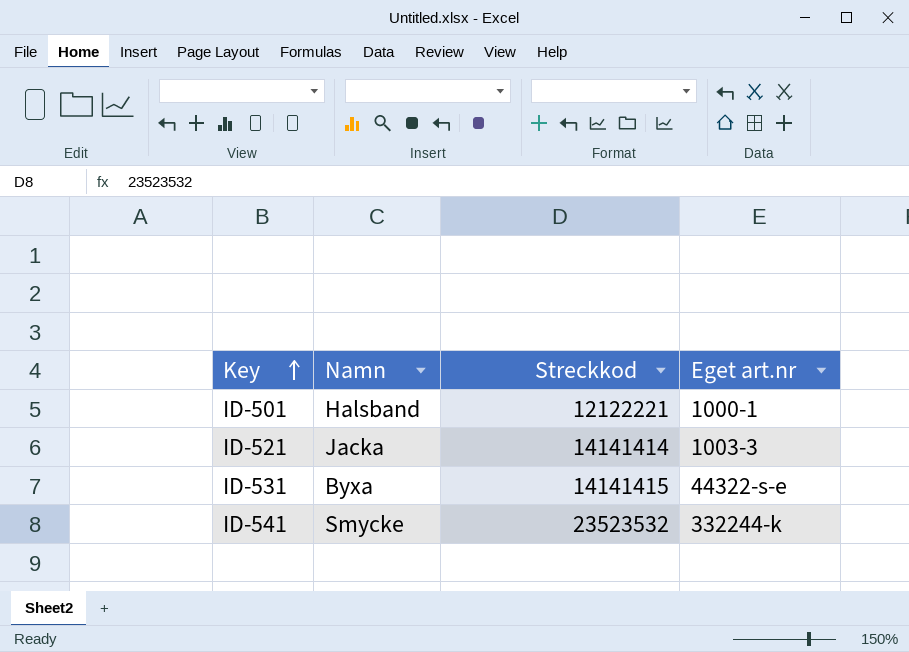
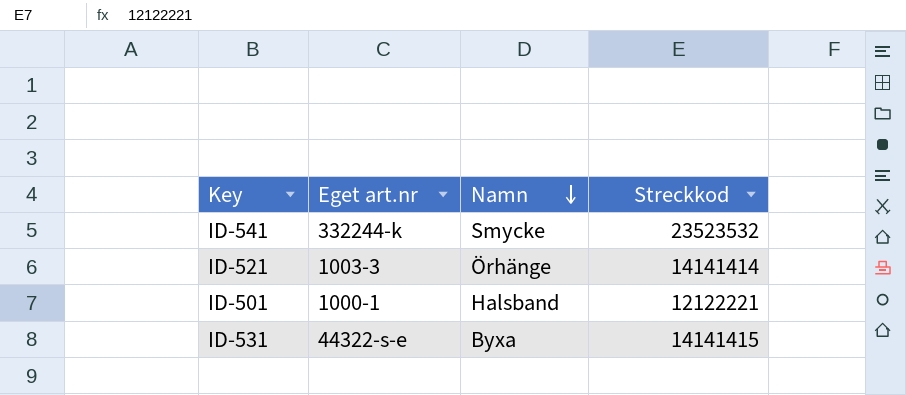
row order: Key ascending -> Namn descending
column Eget art.nr | position: 4 -> 2
ID-521 | Namn: Jacka -> Örhänge

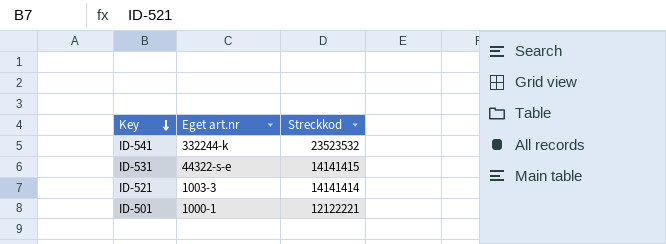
row order: Namn descending -> Key descending
column Namn | position: 3 -> none

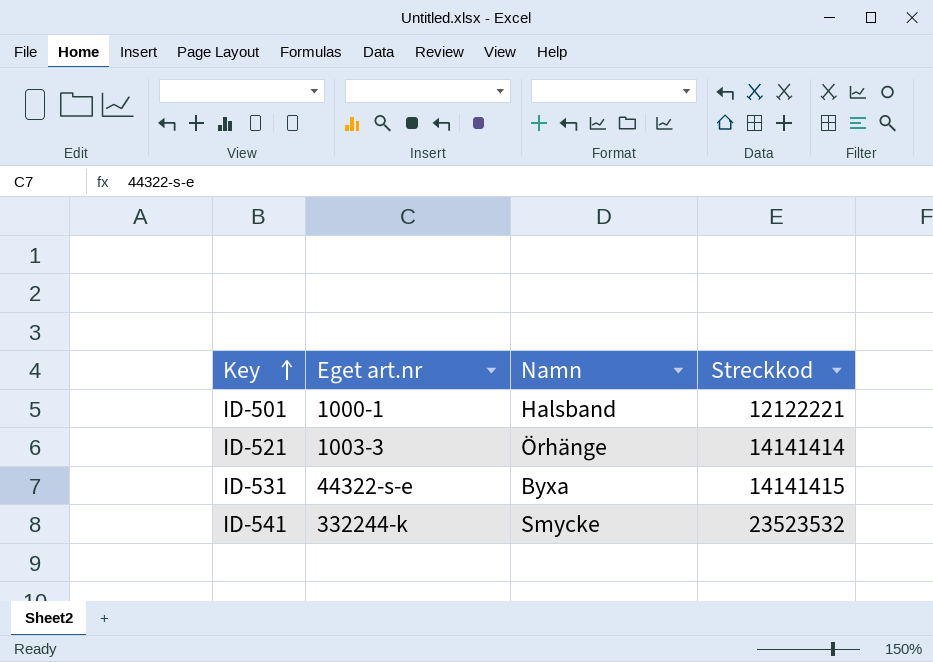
row order: Key descending -> Key ascending
column Namn | position: none -> 3

